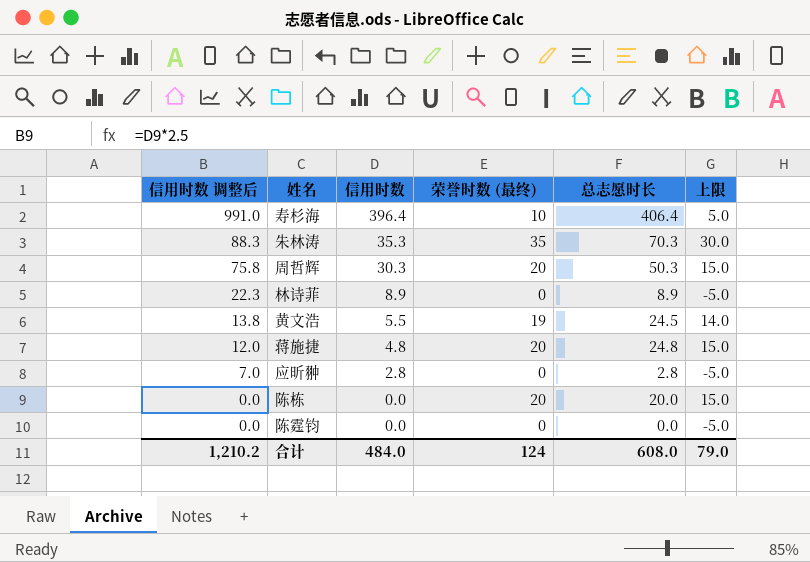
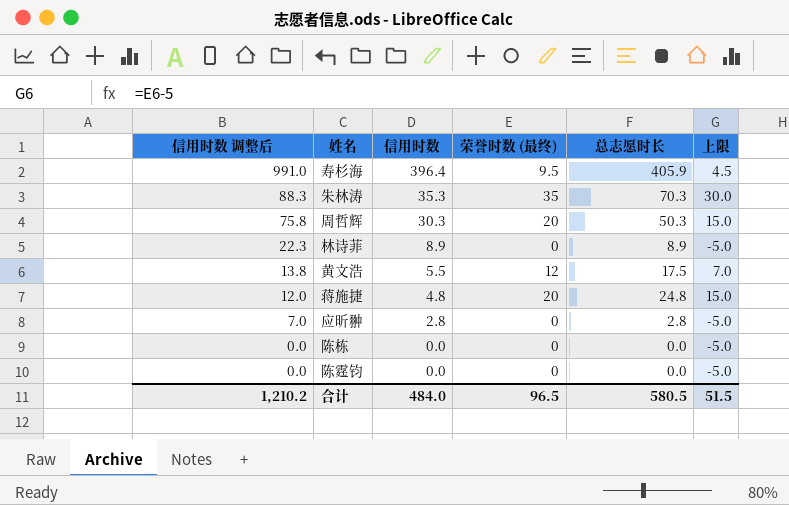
寿杉海 | 荣誉时数 (最终): 10 -> 9.5
寿杉海 | 总志愿时长: 406.4 -> 405.9
寿杉海 | 上限: 5.0 -> 4.5
黄文浩 | 荣誉时数 (最终): 19 -> 12
黄文浩 | 总志愿时长: 24.5 -> 17.5
黄文浩 | 上限: 14.0 -> 7.0
陈栋 | 荣誉时数 (最终): 20 -> 0
陈栋 | 总志愿时长: 20.0 -> 0.0
陈栋 | 上限: 15.0 -> -5.0
合计 | 荣誉时数 (最终): 124 -> 96.5
合计 | 总志愿时长: 608.0 -> 580.5
合计 | 上限: 79.0 -> 51.5

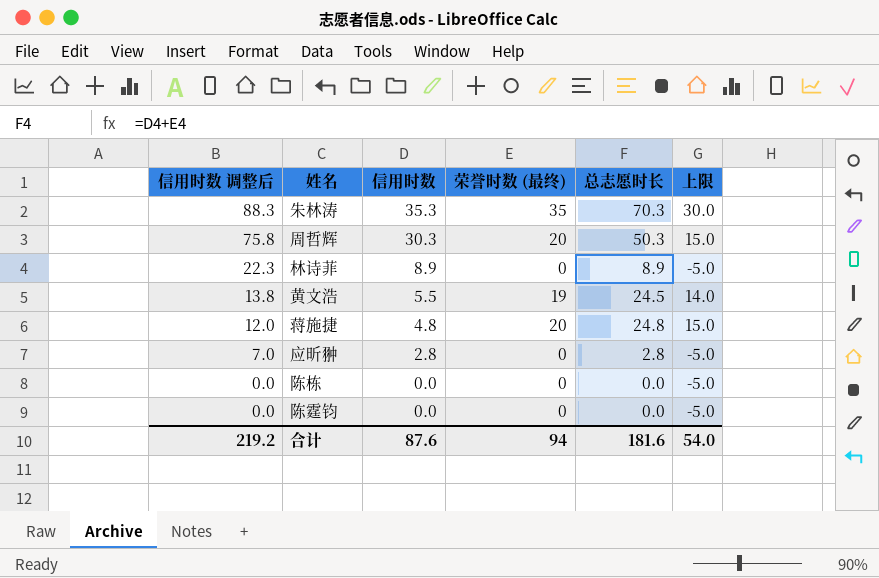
row 寿杉海: 991.0 | 396.4 | 9.5 | 405.9 | 4.5 -> none
黄文浩 | 荣誉时数 (最终): 12 -> 19
黄文浩 | 总志愿时长: 17.5 -> 24.5
黄文浩 | 上限: 7.0 -> 14.0
合计 | 信用时数 调整后: 1,210.2 -> 219.2
合计 | 信用时数: 484.0 -> 87.6
合计 | 荣誉时数 (最终): 96.5 -> 94
合计 | 总志愿时长: 580.5 -> 181.6
合计 | 上限: 51.5 -> 54.0

